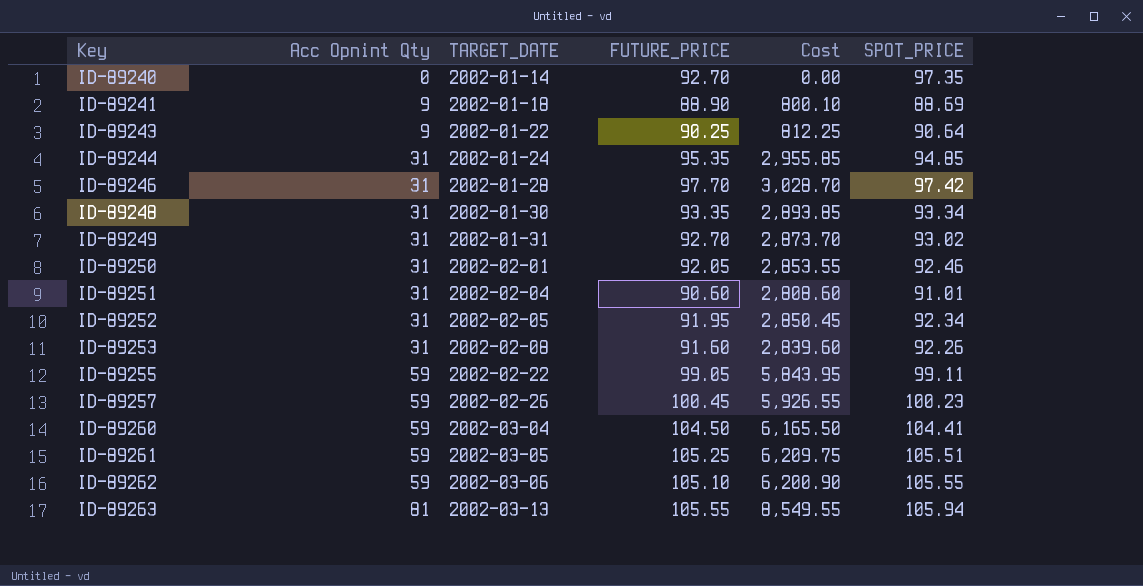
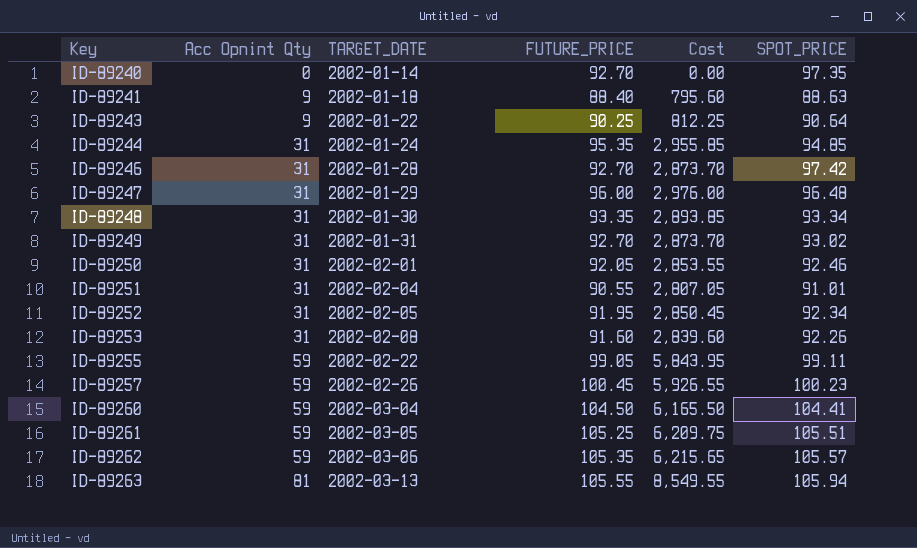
ID-89241 | FUTURE_PRICE: 88.90 -> 88.40
ID-89241 | Cost: 800.10 -> 795.60
ID-89241 | SPOT_PRICE: 88.69 -> 88.63
ID-89246 | FUTURE_PRICE: 97.70 -> 92.70
ID-89246 | Cost: 3,028.70 -> 2,873.70
row ID-89247: none -> 31 | 2002-01-29 | 96.00 | 2,976.00 | 96.48
ID-89251 | FUTURE_PRICE: 90.60 -> 90.55
ID-89251 | Cost: 2,808.60 -> 2,807.05
ID-89262 | FUTURE_PRICE: 105.10 -> 105.35
ID-89262 | Cost: 6,200.90 -> 6,215.65
ID-89262 | SPOT_PRICE: 105.55 -> 105.57

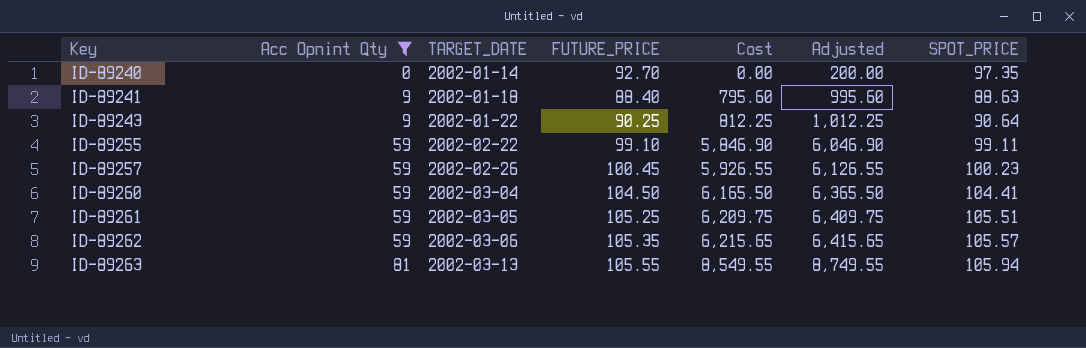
filter: none -> Acc Opnint Qty != 31
column Adjusted | formula: none -> [Cost] + 200
ID-89255 | FUTURE_PRICE: 99.05 -> 99.10
ID-89255 | Cost: 5,843.95 -> 5,846.90

